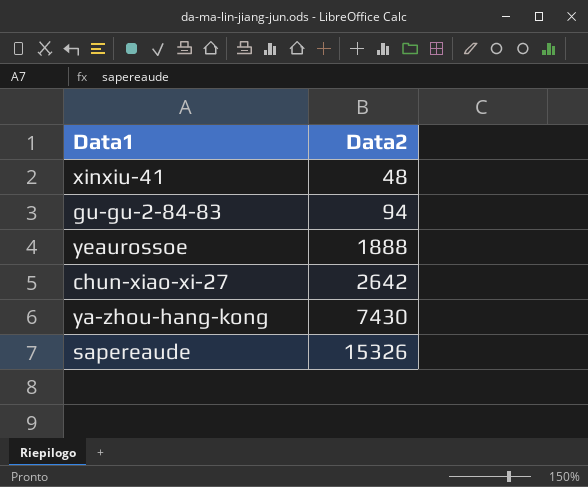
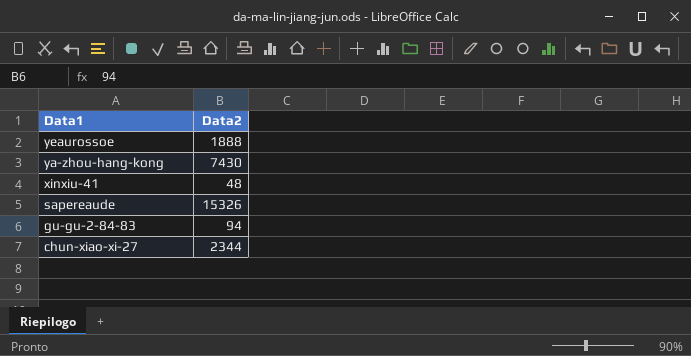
row order: Data2 ascending -> Data1 descending
chun-xiao-xi-27 | Data2: 2642 -> 2344

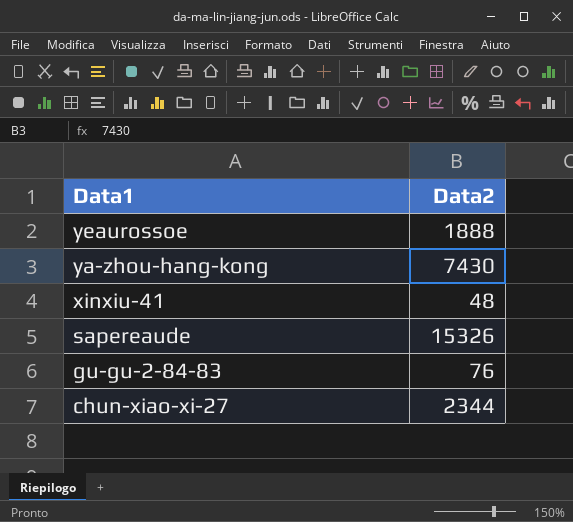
gu-gu-2-84-83 | Data2: 94 -> 76

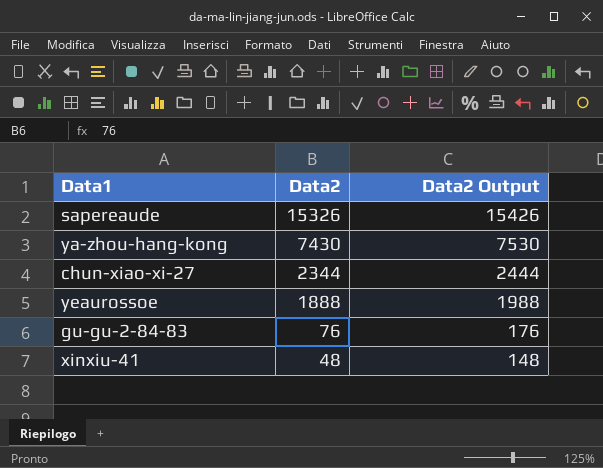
row order: Data1 descending -> Data2 descending
column Data2 Output | formula: none -> [Data2] + 100

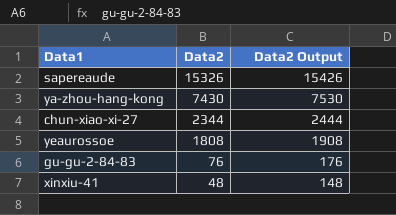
yeaurossoe | Data2: 1888 -> 1808
yeaurossoe | Data2 Output: 1988 -> 1908

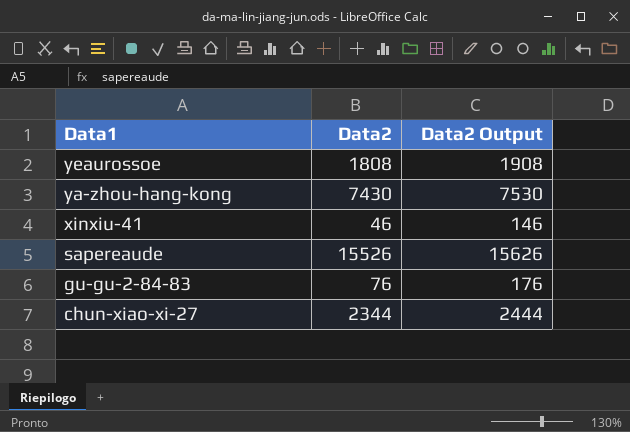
row order: Data2 descending -> Data1 descending
xinxiu-41 | Data2: 48 -> 46
xinxiu-41 | Data2 Output: 148 -> 146
sapereaude | Data2: 15326 -> 15526
sapereaude | Data2 Output: 15426 -> 15626

